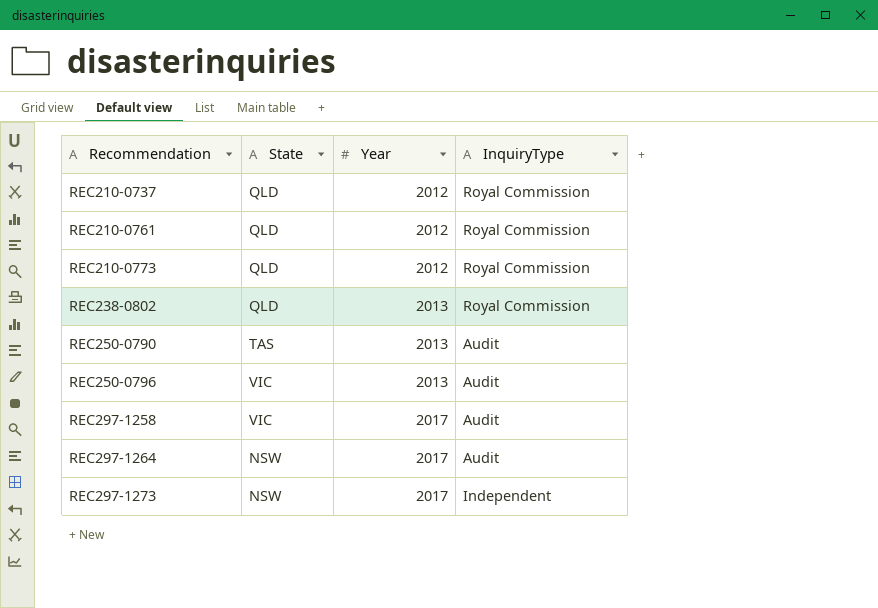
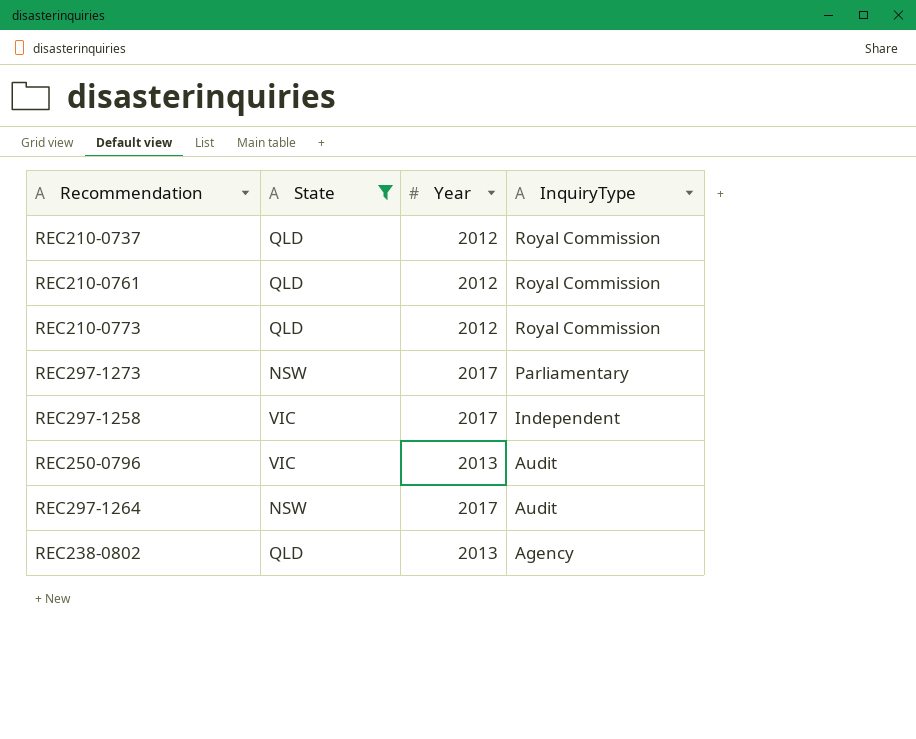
filter: none -> State != TAS
row order: Recommendation ascending -> InquiryType descending
REC297-1273 | InquiryType: Independent -> Parliamentary
REC297-1258 | InquiryType: Audit -> Independent
REC238-0802 | InquiryType: Royal Commission -> Agency

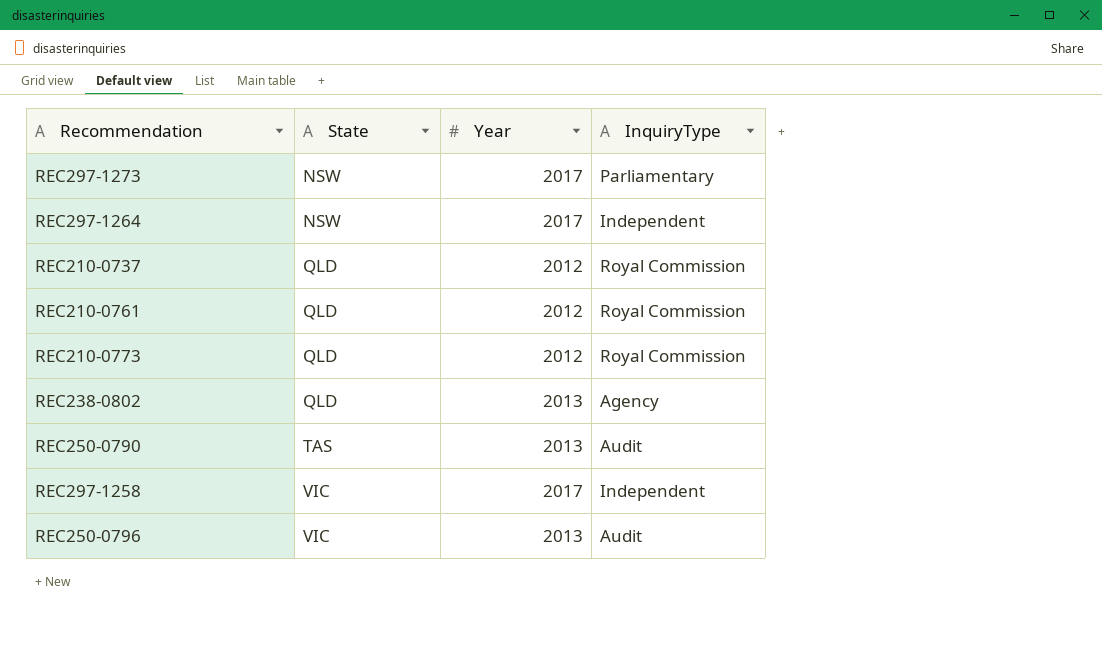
filter: State != TAS -> none
row order: InquiryType descending -> State ascending
REC297-1264 | InquiryType: Audit -> Independent

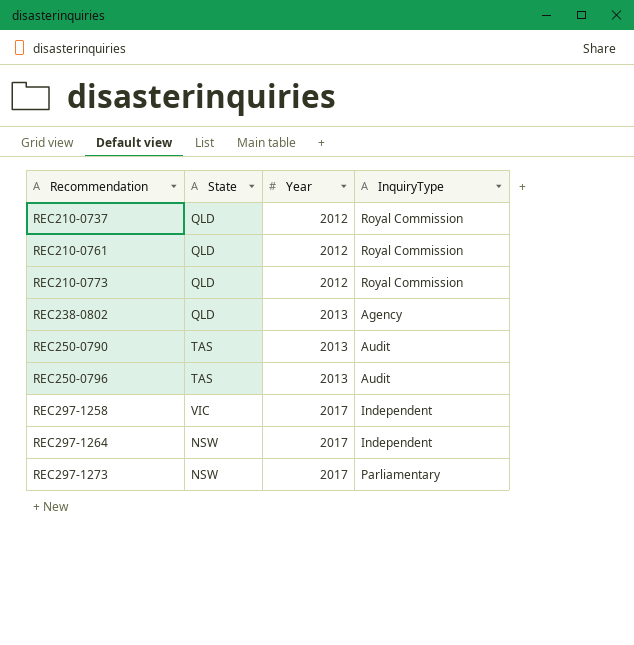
row order: State ascending -> Recommendation ascending
REC250-0796 | State: VIC -> TAS

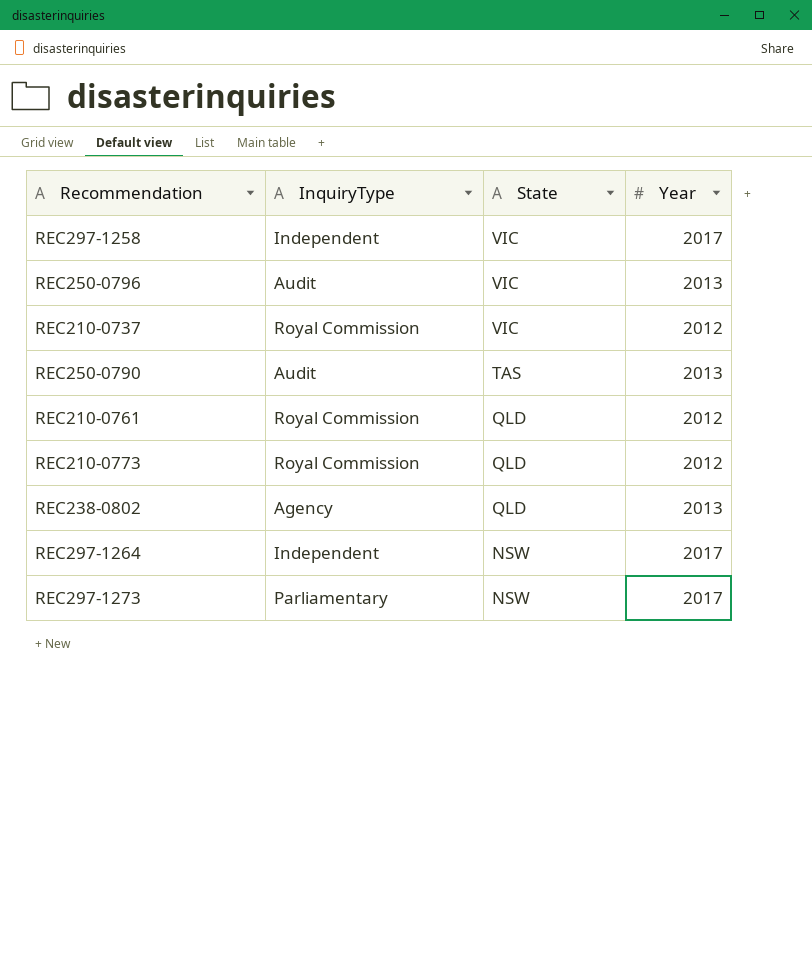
row order: Recommendation ascending -> State descending
column InquiryType | position: 4 -> 2
REC250-0796 | State: TAS -> VIC
REC210-0737 | State: QLD -> VIC

